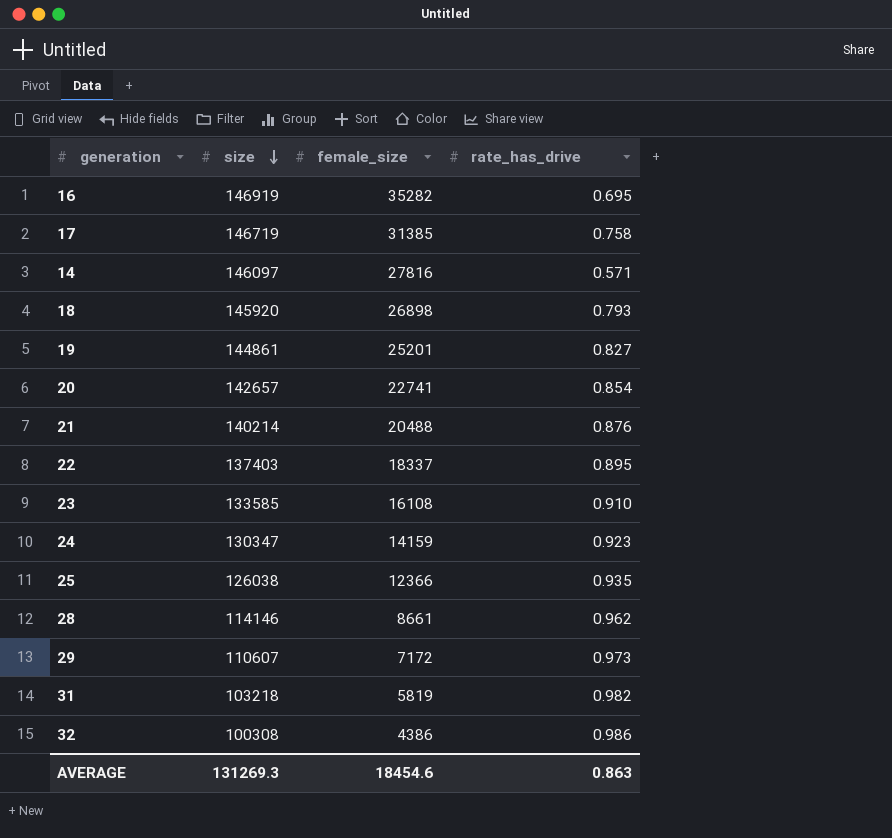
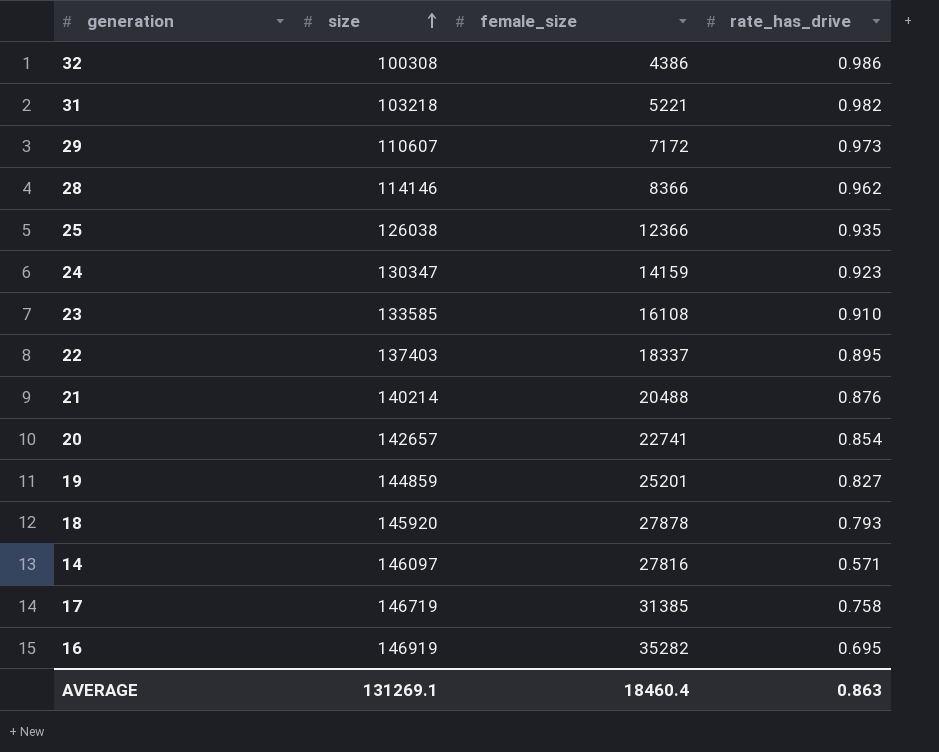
row order: size descending -> size ascending
31 | female_size: 5819 -> 5221
28 | female_size: 8661 -> 8366
19 | size: 144861 -> 144859
18 | female_size: 26898 -> 27878
AVERAGE | size: 131269.3 -> 131269.1
AVERAGE | female_size: 18454.6 -> 18460.4

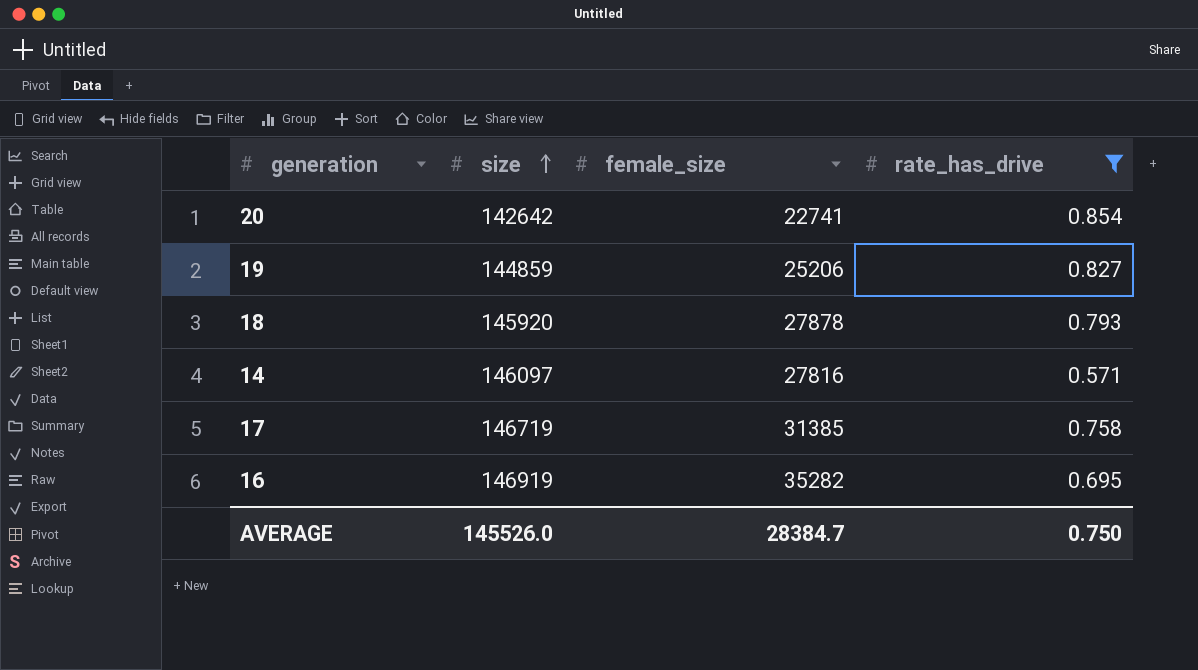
filter: none -> rate_has_drive <= 0.854
20 | size: 142657 -> 142642
19 | female_size: 25201 -> 25206
AVERAGE | size: 131269.1 -> 145526.0
AVERAGE | female_size: 18460.4 -> 28384.7
AVERAGE | rate_has_drive: 0.863 -> 0.750

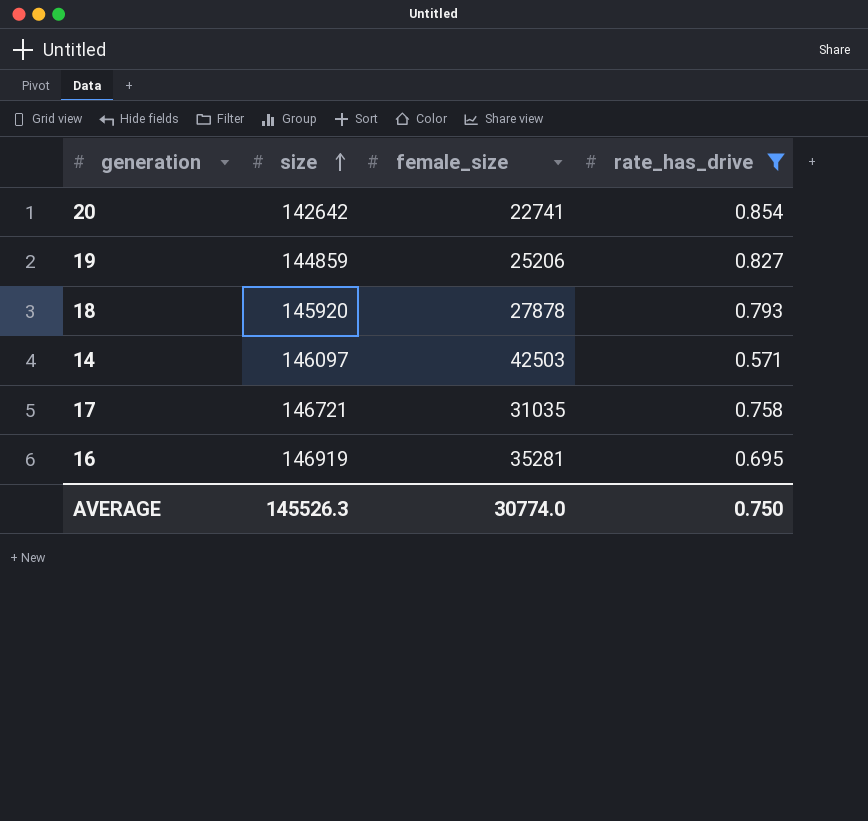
14 | female_size: 27816 -> 42503
17 | size: 146719 -> 146721
17 | female_size: 31385 -> 31035
16 | female_size: 35282 -> 35281
AVERAGE | size: 145526.0 -> 145526.3
AVERAGE | female_size: 28384.7 -> 30774.0

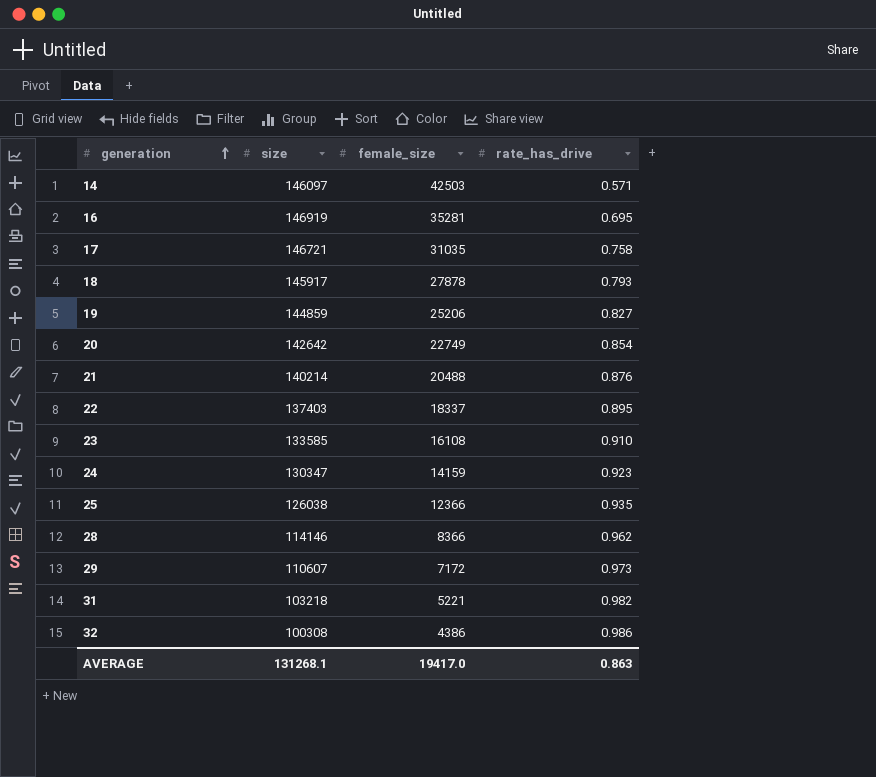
filter: rate_has_drive <= 0.854 -> none
row order: size ascending -> generation ascending
18 | size: 145920 -> 145917
20 | female_size: 22741 -> 22749
AVERAGE | size: 145526.3 -> 131268.1
AVERAGE | female_size: 30774.0 -> 19417.0
AVERAGE | rate_has_drive: 0.750 -> 0.863

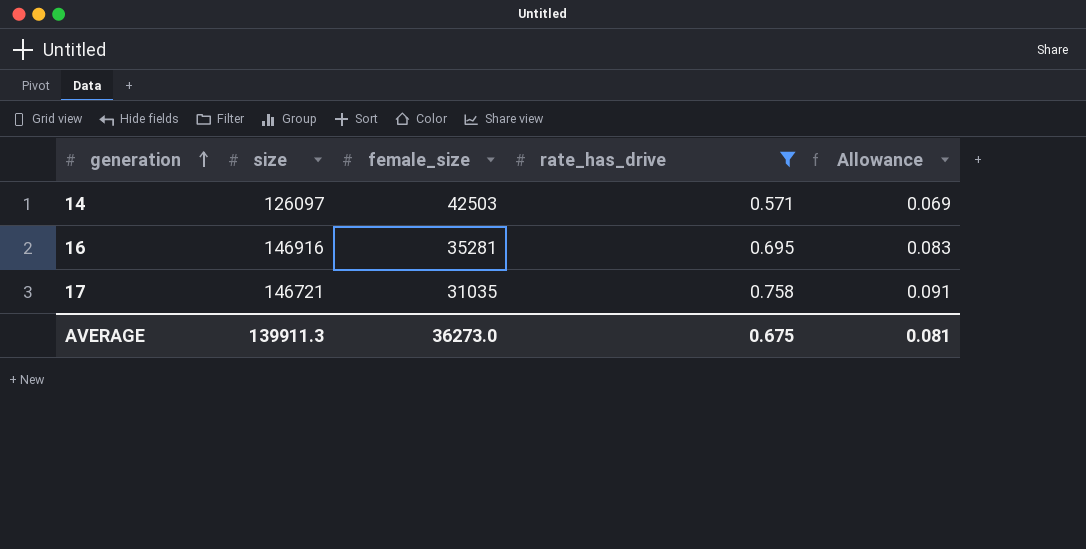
filter: none -> rate_has_drive <= 0.758
column Allowance | formula: none -> [rate_has_drive] * 0.12
14 | size: 146097 -> 126097
16 | size: 146919 -> 146916
AVERAGE | size: 131268.1 -> 139911.3
AVERAGE | female_size: 19417.0 -> 36273.0
AVERAGE | rate_has_drive: 0.863 -> 0.675

